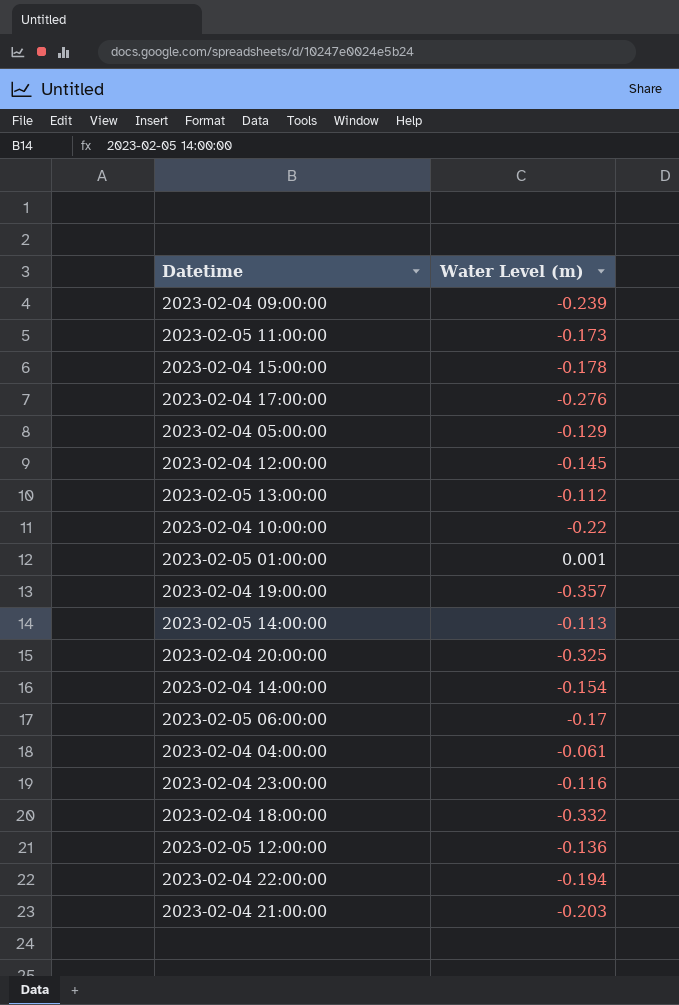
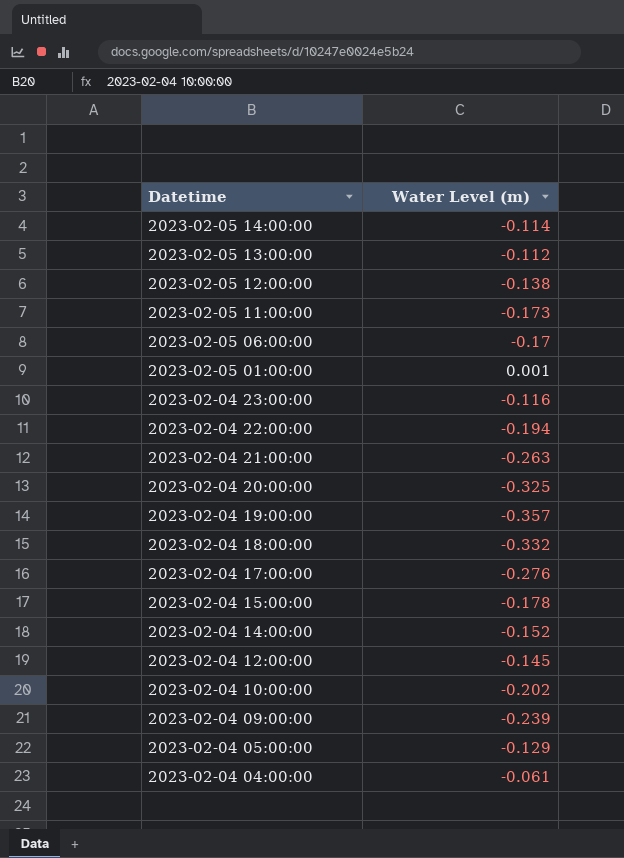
row order: none -> Datetime descending
2023-02-05 14:00:00 | Water Level (m): -0.113 -> -0.114
2023-02-05 12:00:00 | Water Level (m): -0.136 -> -0.138
2023-02-04 21:00:00 | Water Level (m): -0.203 -> -0.263
2023-02-04 14:00:00 | Water Level (m): -0.154 -> -0.152
2023-02-04 10:00:00 | Water Level (m): -0.22 -> -0.202

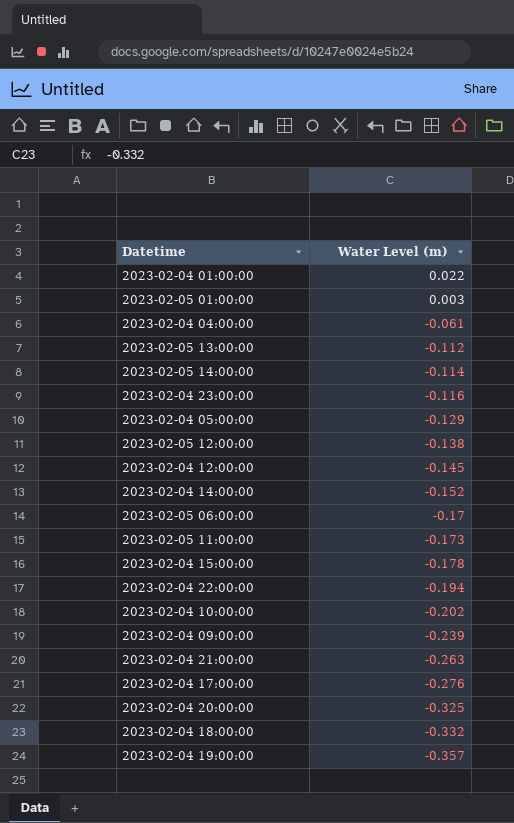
row order: Datetime descending -> Water Level (m) descending
row 2023-02-04 01:00:00: none -> 0.022
2023-02-05 01:00:00 | Water Level (m): 0.001 -> 0.003

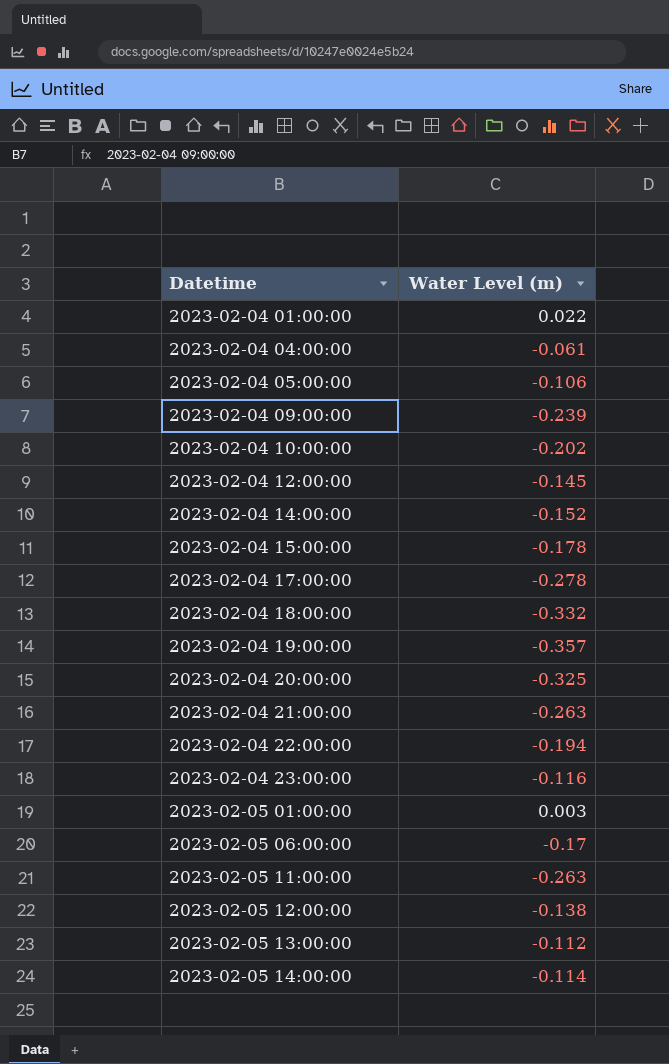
row order: Water Level (m) descending -> Datetime ascending
2023-02-04 05:00:00 | Water Level (m): -0.129 -> -0.106
2023-02-04 17:00:00 | Water Level (m): -0.276 -> -0.278
2023-02-05 11:00:00 | Water Level (m): -0.173 -> -0.263

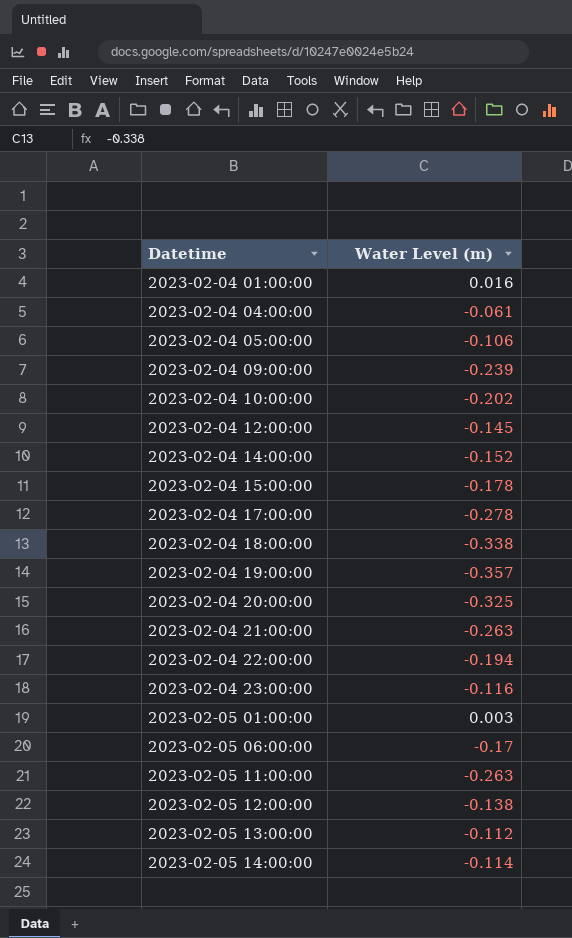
2023-02-04 01:00:00 | Water Level (m): 0.022 -> 0.016
2023-02-04 18:00:00 | Water Level (m): -0.332 -> -0.338

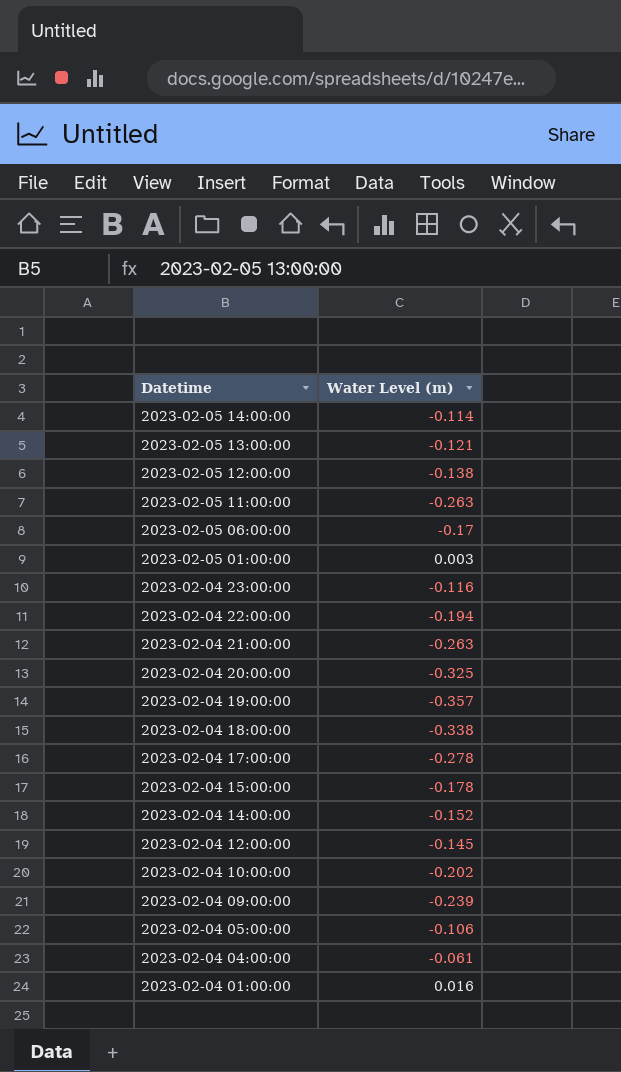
row order: Datetime ascending -> Datetime descending
2023-02-05 13:00:00 | Water Level (m): -0.112 -> -0.121

